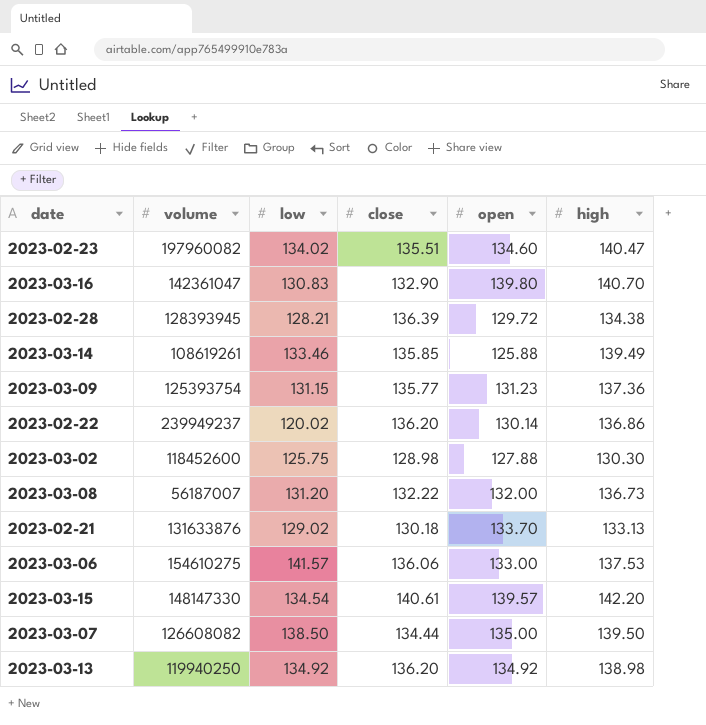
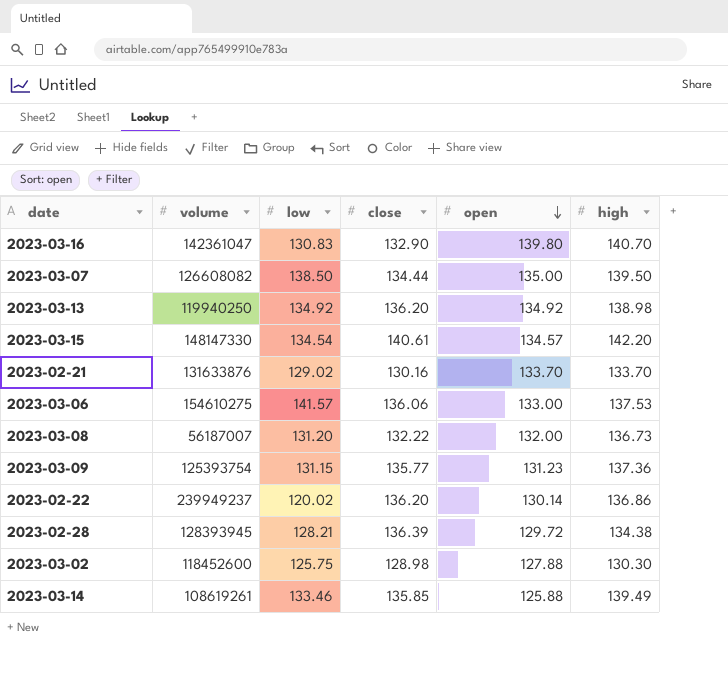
row order: none -> open descending
row 2023-02-23: 197960082 | 134.02 | 135.51 | 134.60 | 140.47 -> none
2023-03-15 | open: 139.57 -> 134.57
2023-02-21 | close: 130.18 -> 130.16
2023-02-21 | high: 133.13 -> 133.70

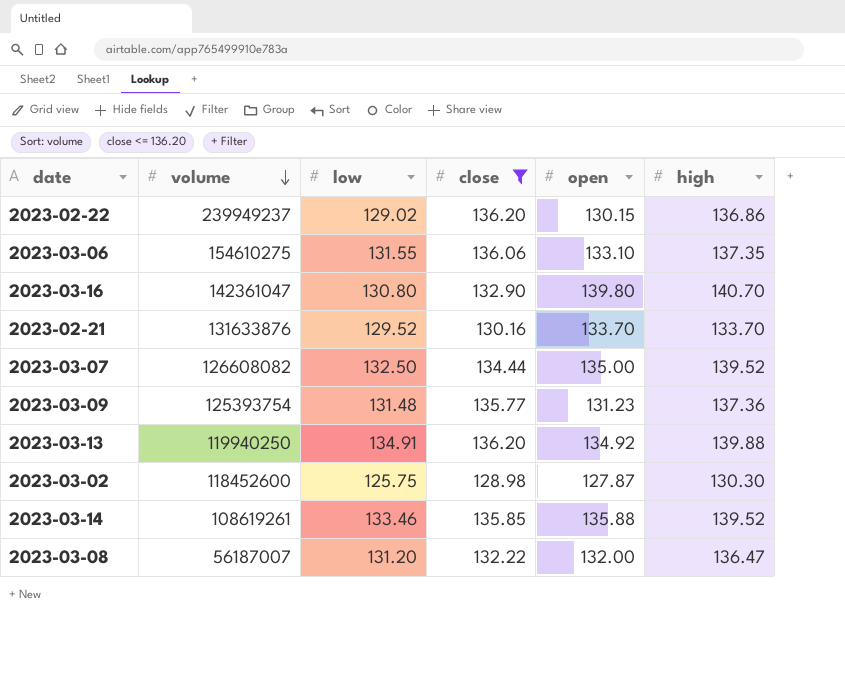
filter: none -> close <= 136.20
row order: open descending -> volume descending
2023-02-22 | low: 120.02 -> 129.02
2023-02-22 | open: 130.14 -> 130.15
2023-03-06 | low: 141.57 -> 131.55
2023-03-06 | open: 133.00 -> 133.10
2023-03-06 | high: 137.53 -> 137.35
2023-03-16 | low: 130.83 -> 130.80
2023-02-21 | low: 129.02 -> 129.52
2023-03-07 | low: 138.50 -> 132.50
2023-03-07 | high: 139.50 -> 139.52
2023-03-09 | low: 131.15 -> 131.48
2023-03-13 | low: 134.92 -> 134.91
2023-03-13 | high: 138.98 -> 139.88
2023-03-02 | open: 127.88 -> 127.87
2023-03-14 | open: 125.88 -> 135.88
2023-03-14 | high: 139.49 -> 139.52
2023-03-08 | high: 136.73 -> 136.47

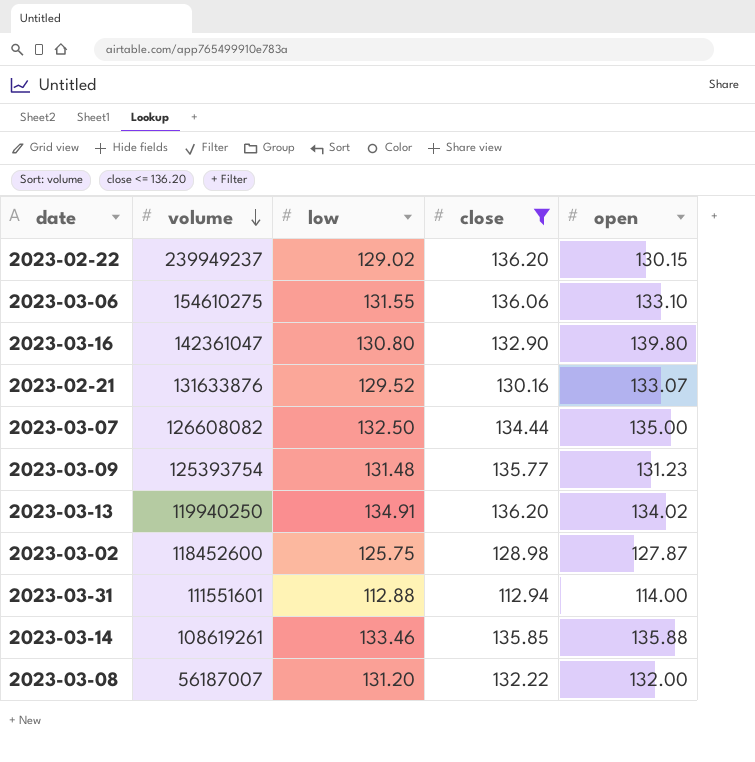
column high | position: 6 -> none
2023-02-21 | open: 133.70 -> 133.07
2023-03-13 | open: 134.92 -> 134.02
row 2023-03-31: none -> 111551601 | 112.88 | 112.94 | 114.00

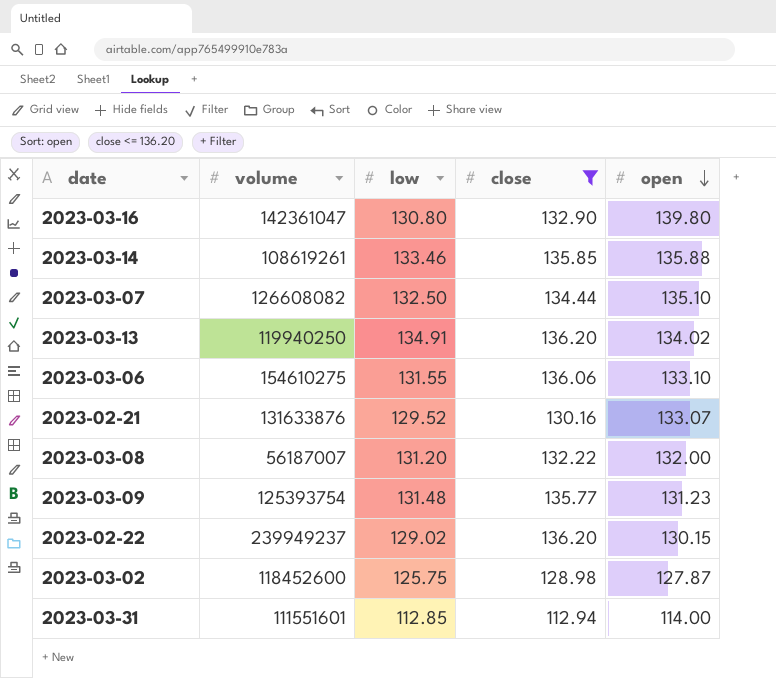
row order: volume descending -> open descending
2023-03-07 | open: 135.00 -> 135.10
2023-03-31 | low: 112.88 -> 112.85

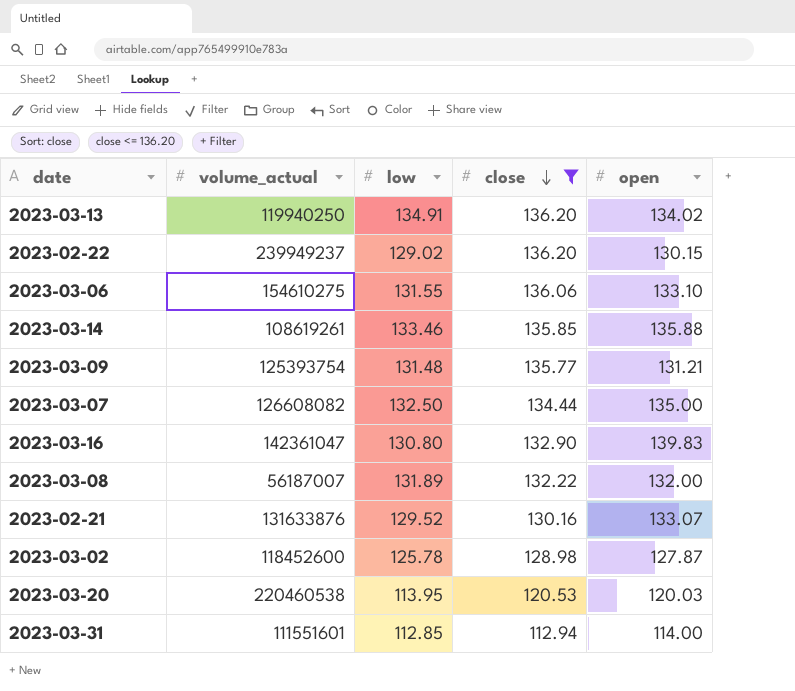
row order: open descending -> close descending
column name: volume -> volume_actual
2023-03-09 | open: 131.23 -> 131.21
2023-03-07 | open: 135.10 -> 135.00
2023-03-16 | open: 139.80 -> 139.83
2023-03-08 | low: 131.20 -> 131.89
2023-03-02 | low: 125.75 -> 125.78
row 2023-03-20: none -> 220460538 | 113.95 | 120.53 | 120.03

